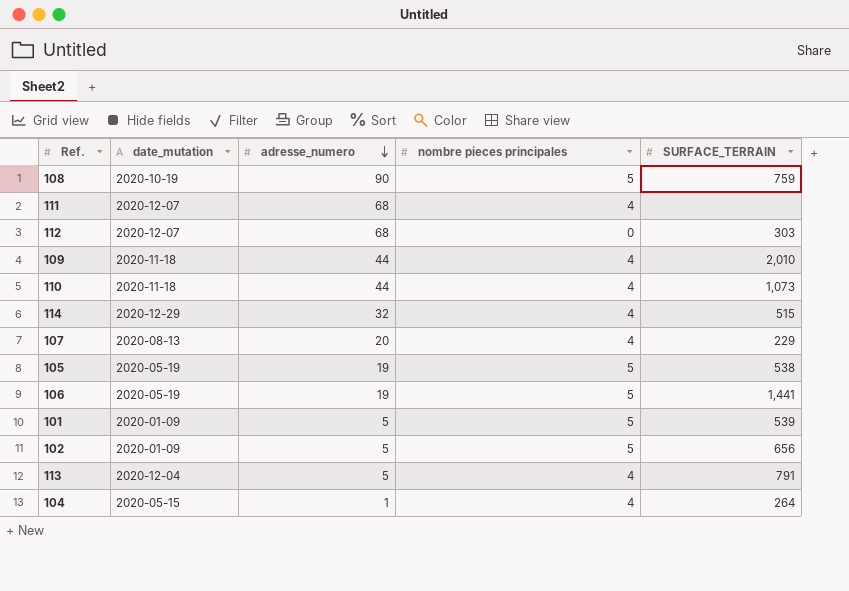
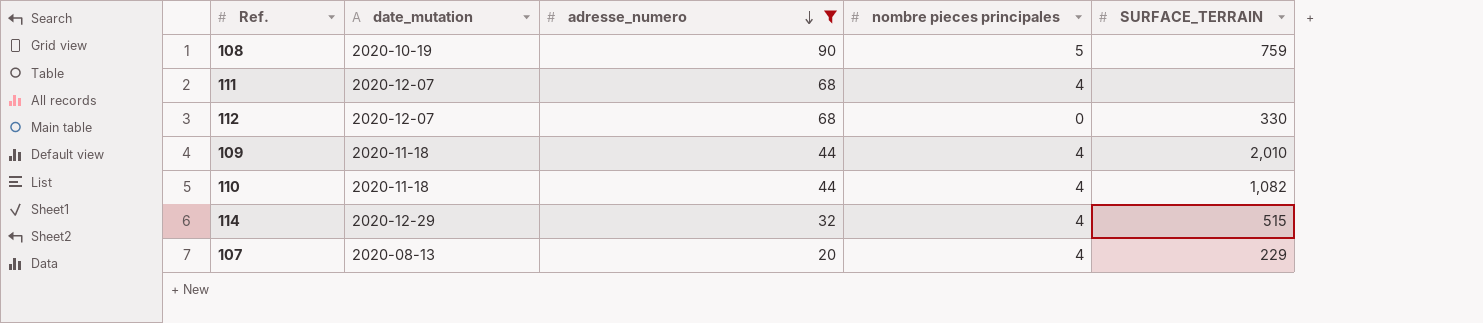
filter: none -> adresse_numero >= 20
112 | SURFACE_TERRAIN: 303 -> 330
110 | SURFACE_TERRAIN: 1,073 -> 1,082

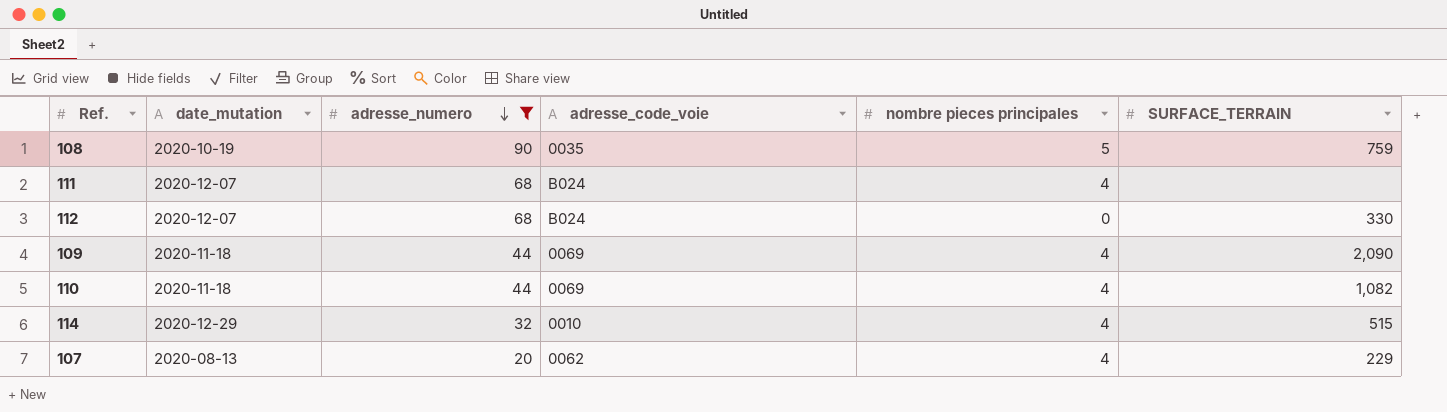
column adresse_code_voie | position: none -> 4
109 | SURFACE_TERRAIN: 2,010 -> 2,090

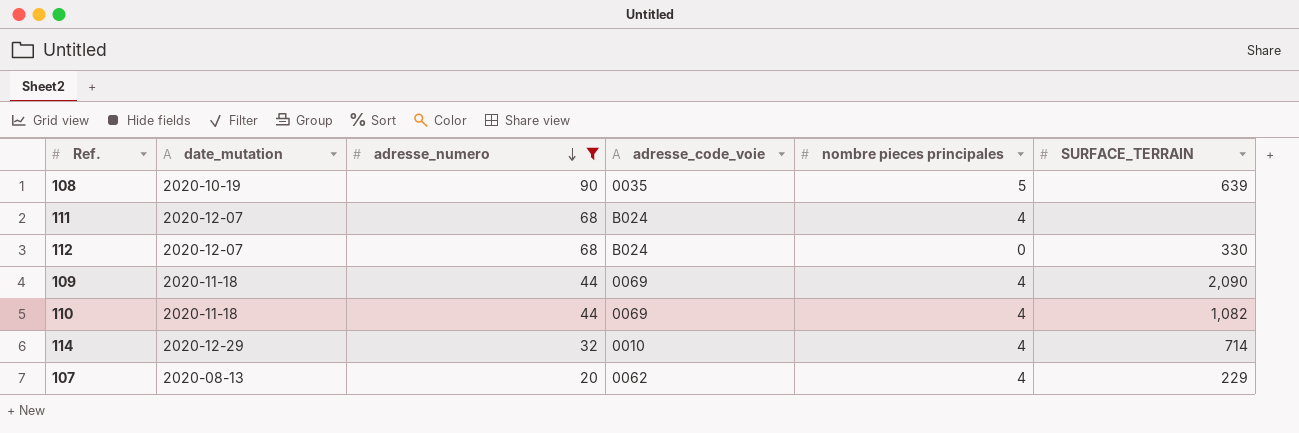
108 | SURFACE_TERRAIN: 759 -> 639
114 | SURFACE_TERRAIN: 515 -> 714

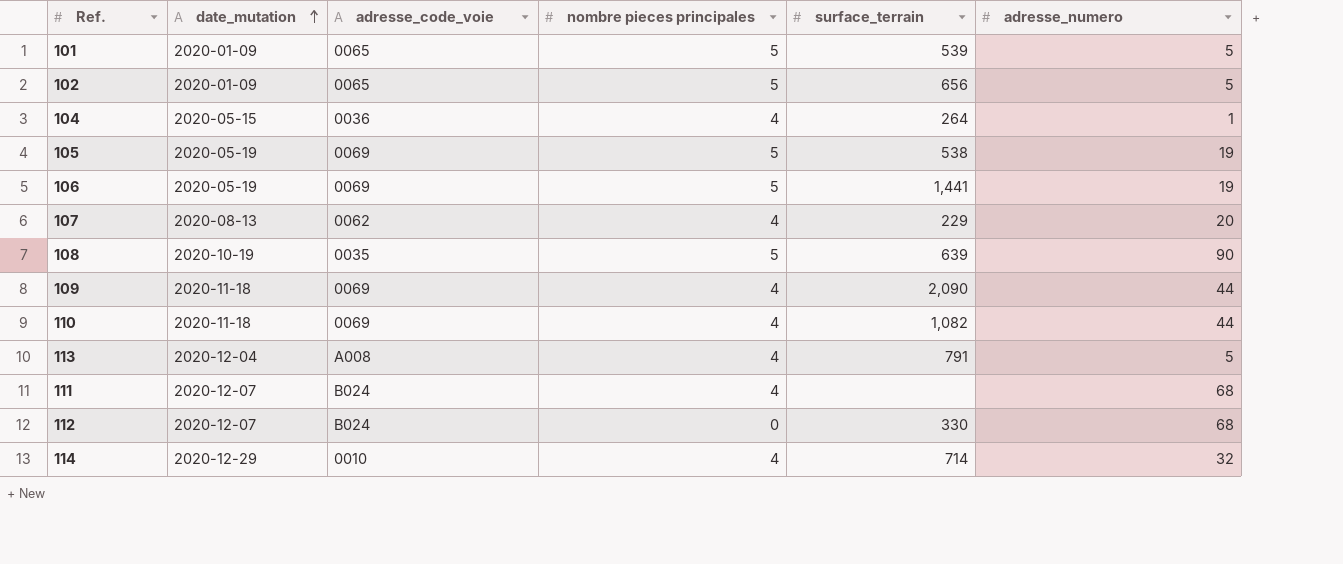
filter: adresse_numero >= 20 -> none
row order: adresse_numero descending -> date_mutation ascending
column name: SURFACE_TERRAIN -> surface_terrain
column adresse_numero | position: 3 -> 6

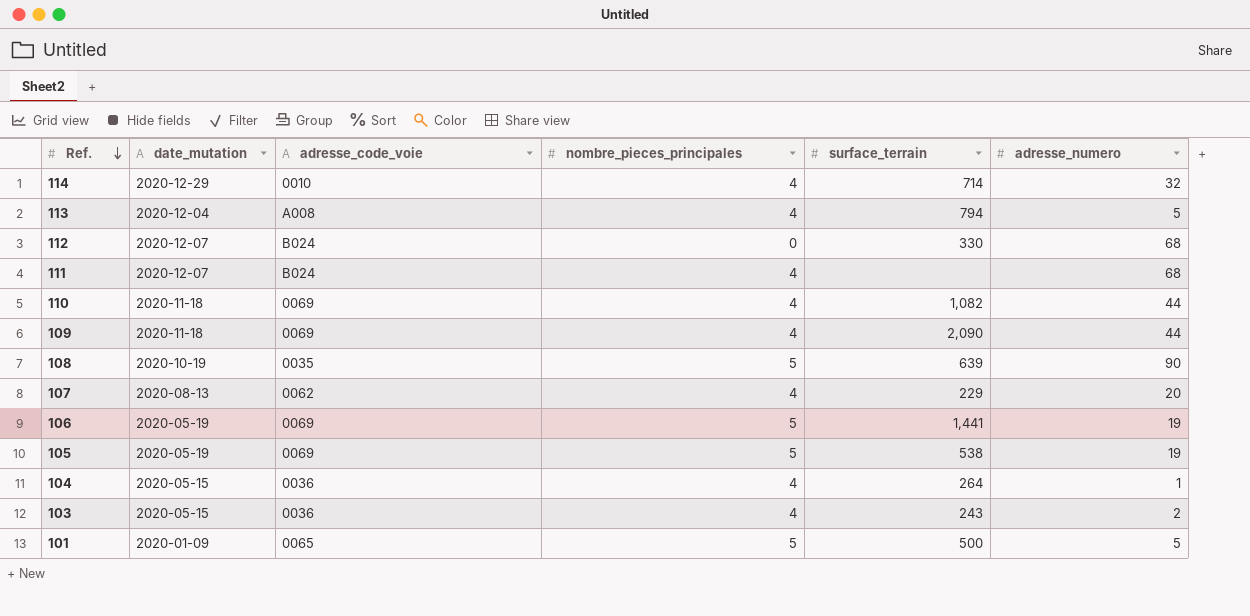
row order: date_mutation ascending -> Ref. descending
column name: nombre pieces principales -> nombre_pieces_principales
row 102: 2020-01-09 | 0065 | 5 | 656 | 5 -> none
113 | surface_terrain: 791 -> 794
row 103: none -> 2020-05-15 | 0036 | 4 | 243 | 2
101 | surface_terrain: 539 -> 500

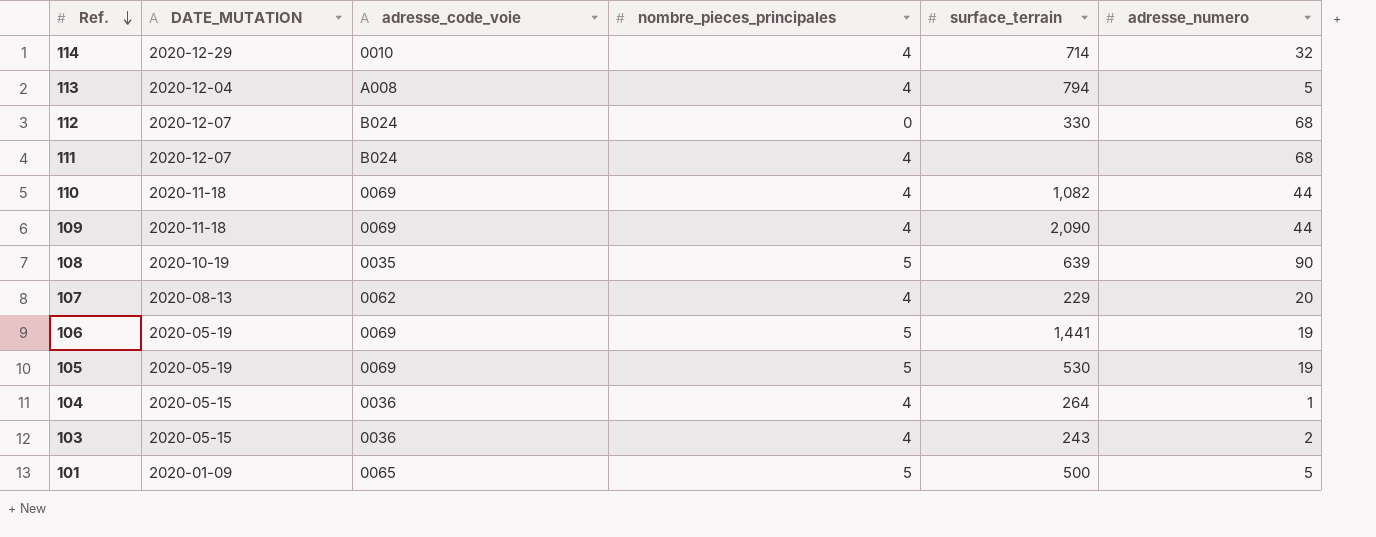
column name: date_mutation -> DATE_MUTATION
105 | surface_terrain: 538 -> 530

